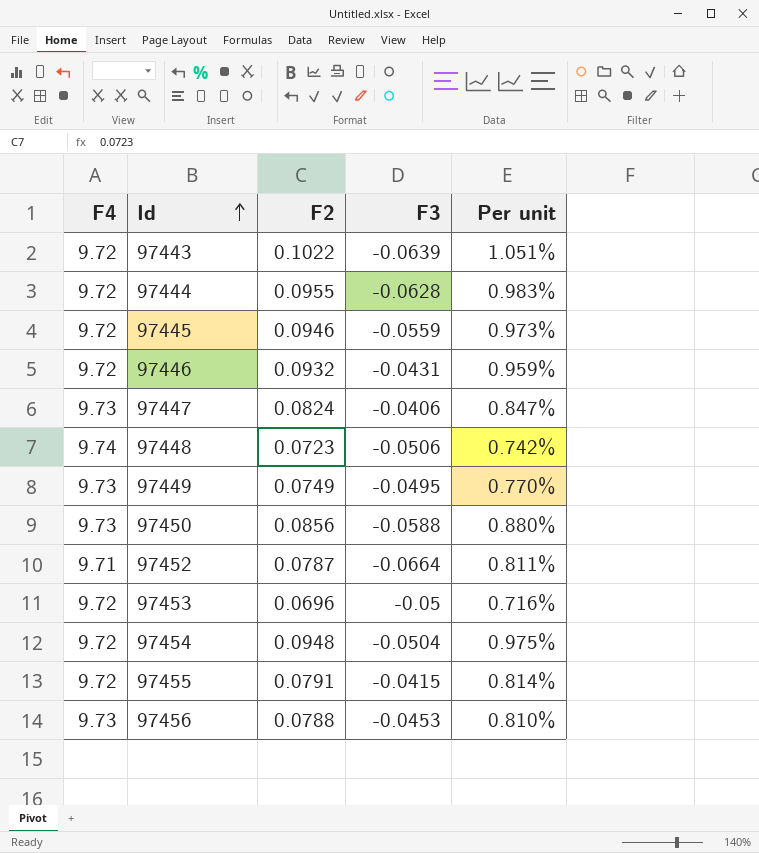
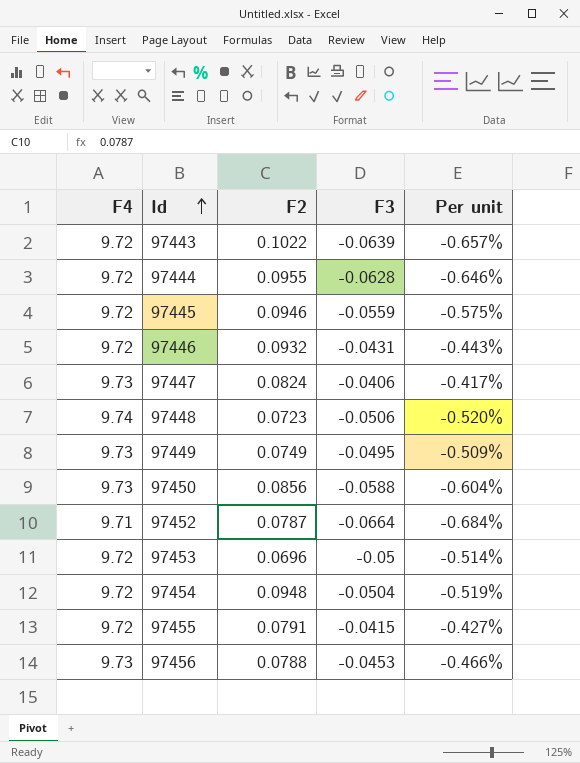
column Per unit | formula: [F2] / [F4] -> [F3] / [F4]

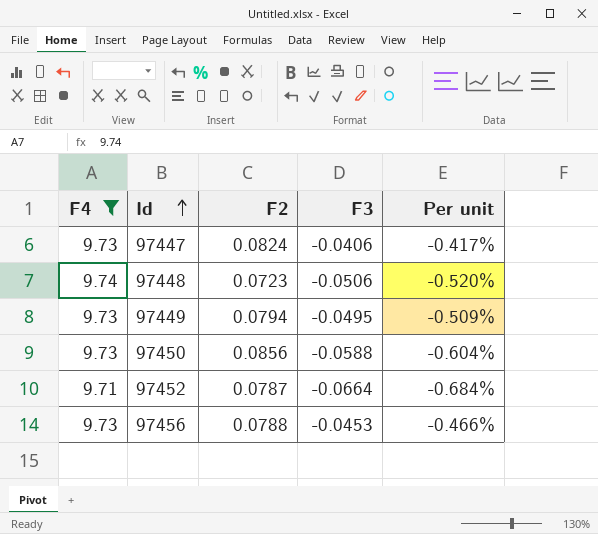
filter: none -> F4 != 9.72
97449 | F2: 0.0749 -> 0.0794

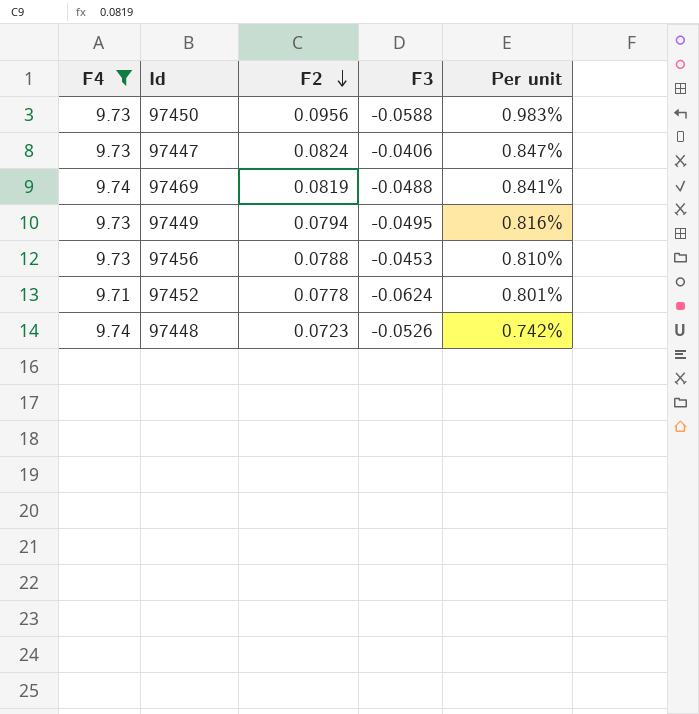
row order: Id ascending -> F2 descending
column Per unit | formula: [F3] / [F4] -> [F2] / [F4]
97450 | F2: 0.0856 -> 0.0956
row 97469: none -> 9.74 | 0.0819 | -0.0488 | 0.841%
97452 | F2: 0.0787 -> 0.0778
97452 | F3: -0.0664 -> -0.0624
97448 | F3: -0.0506 -> -0.0526

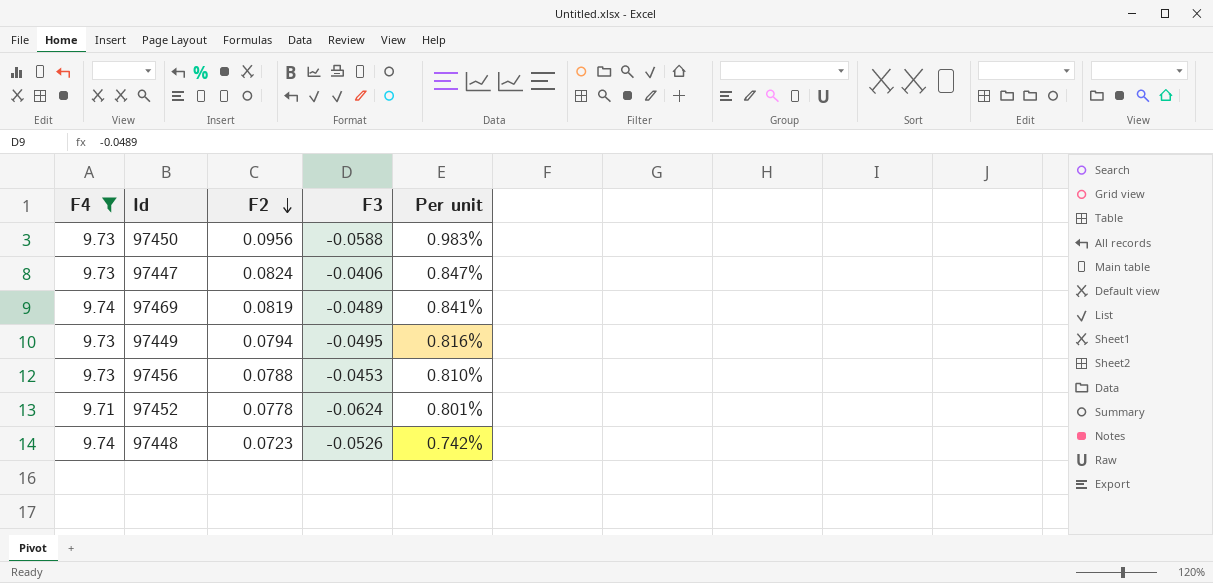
97469 | F3: -0.0488 -> -0.0489

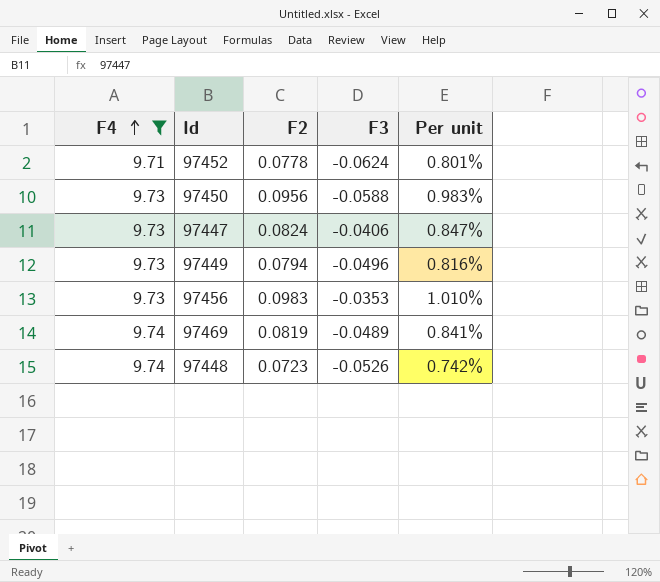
row order: F2 descending -> F4 ascending
97449 | F3: -0.0495 -> -0.0496
97456 | F2: 0.0788 -> 0.0983
97456 | F3: -0.0453 -> -0.0353
97456 | Per unit: 0.810% -> 1.010%

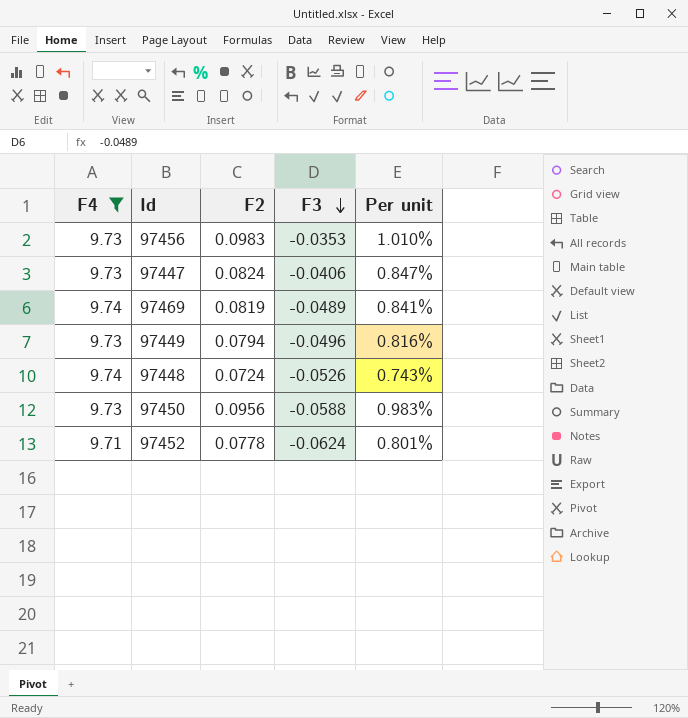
row order: F4 ascending -> F3 descending
97448 | F2: 0.0723 -> 0.0724
97448 | Per unit: 0.742% -> 0.743%

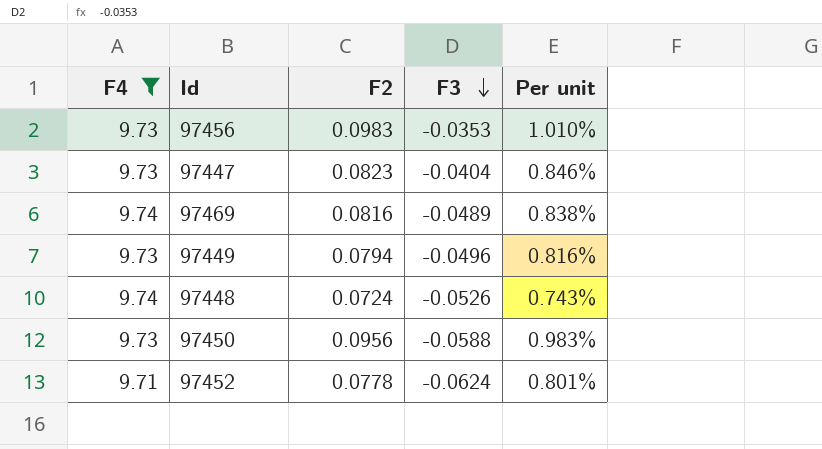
97447 | F2: 0.0824 -> 0.0823
97447 | F3: -0.0406 -> -0.0404
97447 | Per unit: 0.847% -> 0.846%
97469 | F2: 0.0819 -> 0.0816
97469 | Per unit: 0.841% -> 0.838%

